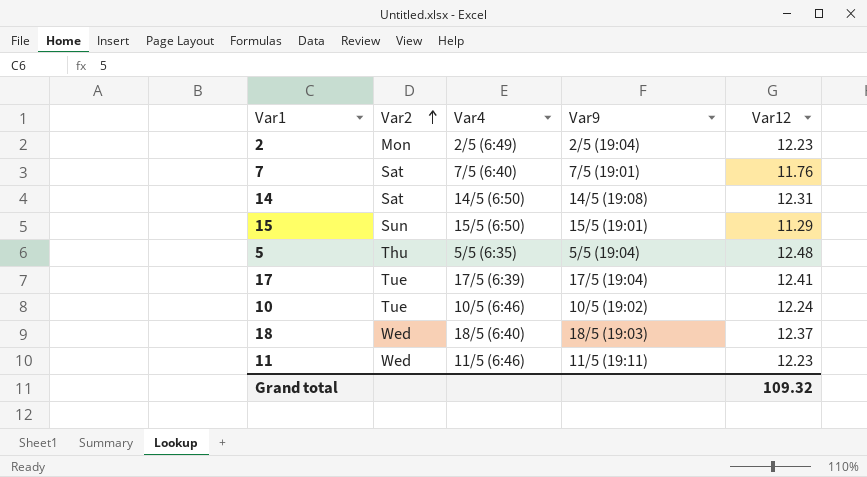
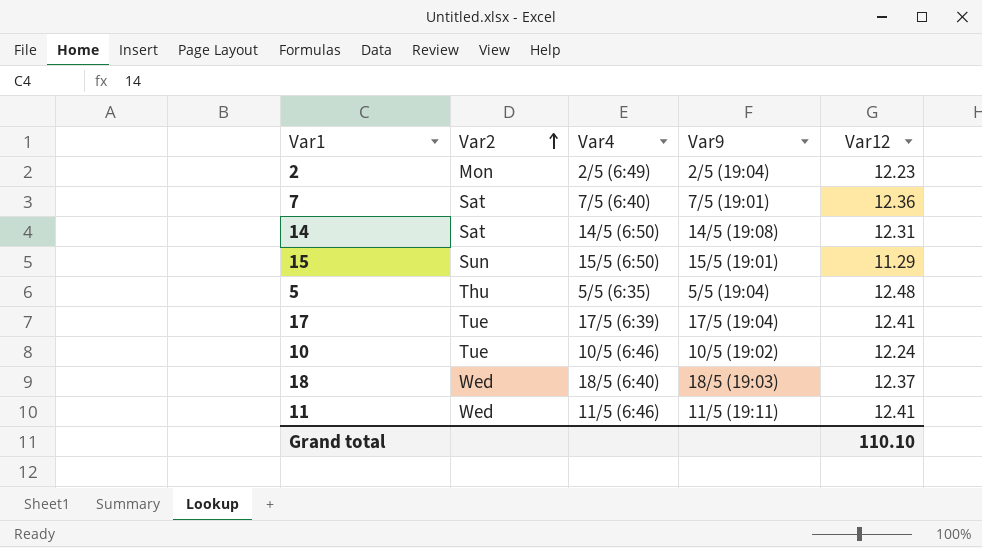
7 | Var12: 11.76 -> 12.36
11 | Var12: 12.23 -> 12.41
Grand total | Var12: 109.32 -> 110.10

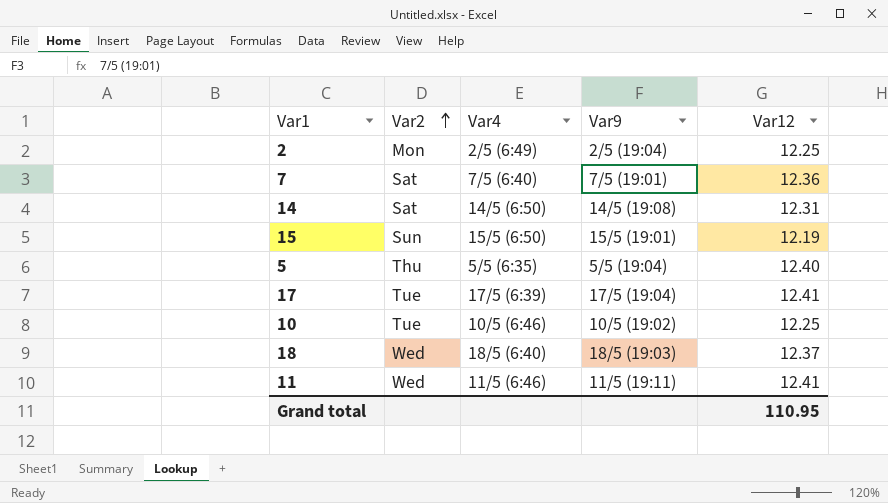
2 | Var12: 12.23 -> 12.25
15 | Var12: 11.29 -> 12.19
5 | Var12: 12.48 -> 12.40
10 | Var12: 12.24 -> 12.25
Grand total | Var12: 110.10 -> 110.95

